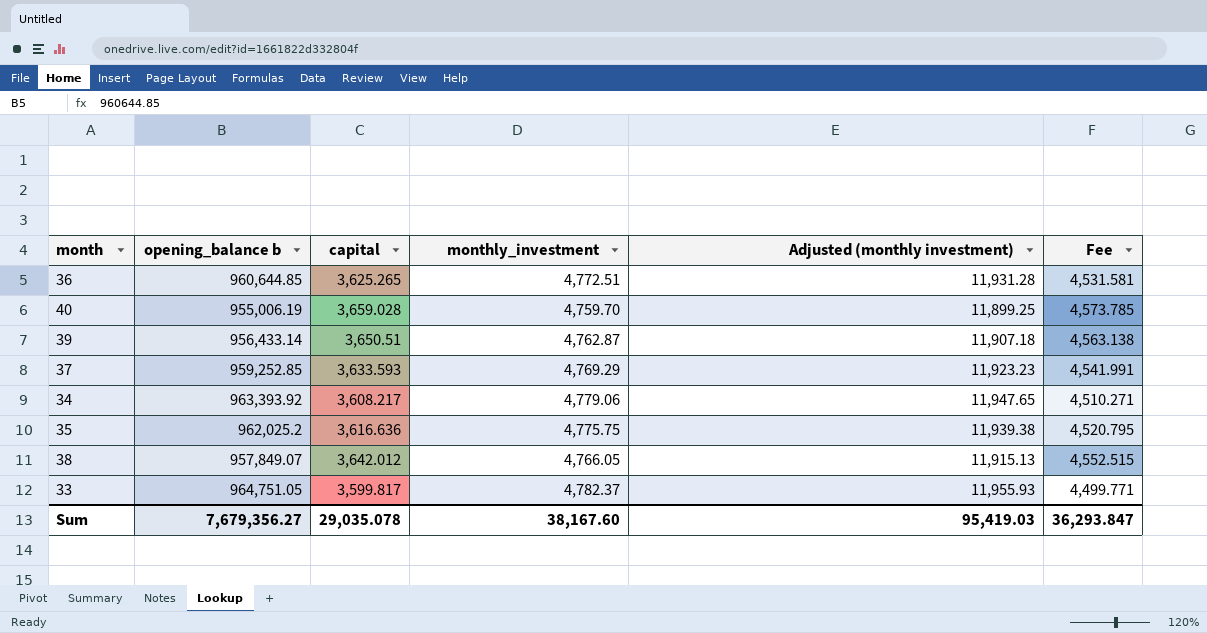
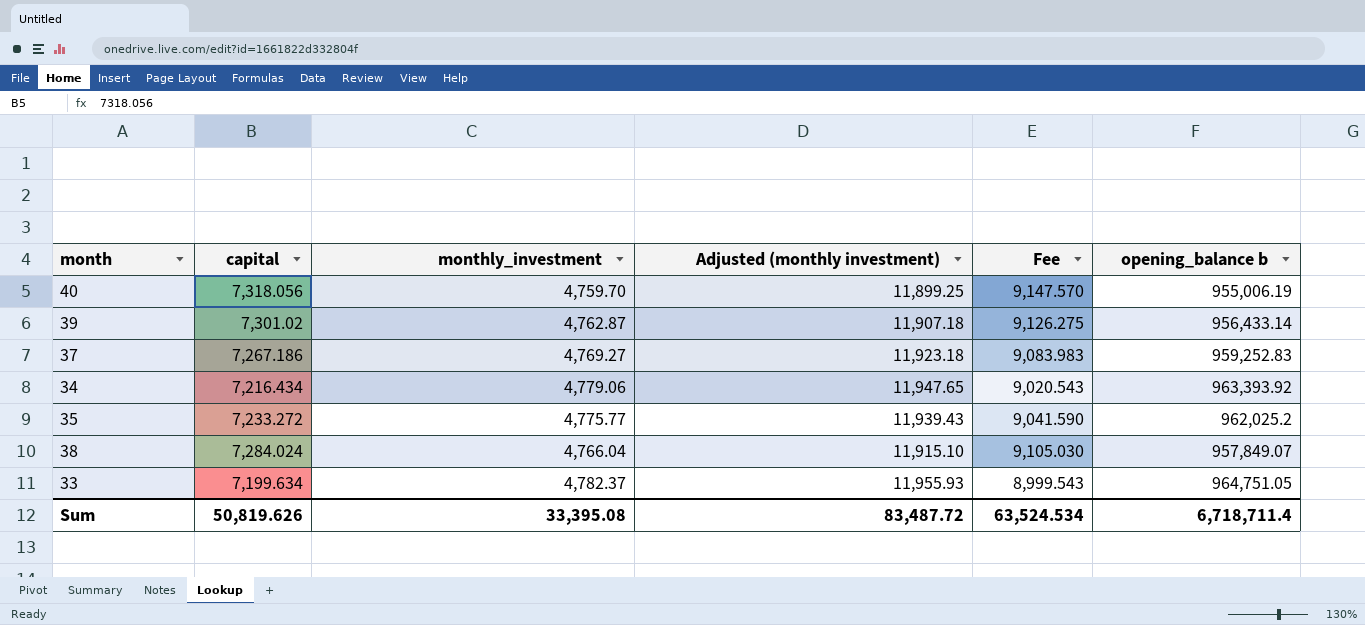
column opening_balance b | position: 2 -> 6
row 36: 960,644.85 | 3,625.265 | 4,772.51 | 11,931.28 | 4,531.581 -> none
40 | capital: 3,659.028 -> 7,318.056
40 | Fee: 4,573.785 -> 9,147.570
39 | capital: 3,650.51 -> 7,301.02
39 | Fee: 4,563.138 -> 9,126.275
37 | capital: 3,633.593 -> 7,267.186
37 | monthly_investment: 4,769.29 -> 4,769.27
37 | Adjusted (monthly investment): 11,923.23 -> 11,923.18
37 | Fee: 4,541.991 -> 9,083.983
37 | opening_balance b: 959,252.85 -> 959,252.83
34 | capital: 3,608.217 -> 7,216.434
34 | Fee: 4,510.271 -> 9,020.543
35 | capital: 3,616.636 -> 7,233.272
35 | monthly_investment: 4,775.75 -> 4,775.77
35 | Adjusted (monthly investment): 11,939.38 -> 11,939.43
35 | Fee: 4,520.795 -> 9,041.590
38 | capital: 3,642.012 -> 7,284.024
38 | monthly_investment: 4,766.05 -> 4,766.04
38 | Adjusted (monthly investment): 11,915.13 -> 11,915.10
38 | Fee: 4,552.515 -> 9,105.030
33 | capital: 3,599.817 -> 7,199.634
33 | Fee: 4,499.771 -> 8,999.543
Sum | capital: 29,035.078 -> 50,819.626
Sum | monthly_investment: 38,167.60 -> 33,395.08
Sum | Adjusted (monthly investment): 95,419.03 -> 83,487.72
Sum | Fee: 36,293.847 -> 63,524.534
Sum | opening_balance b: 7,679,356.27 -> 6,718,711.4

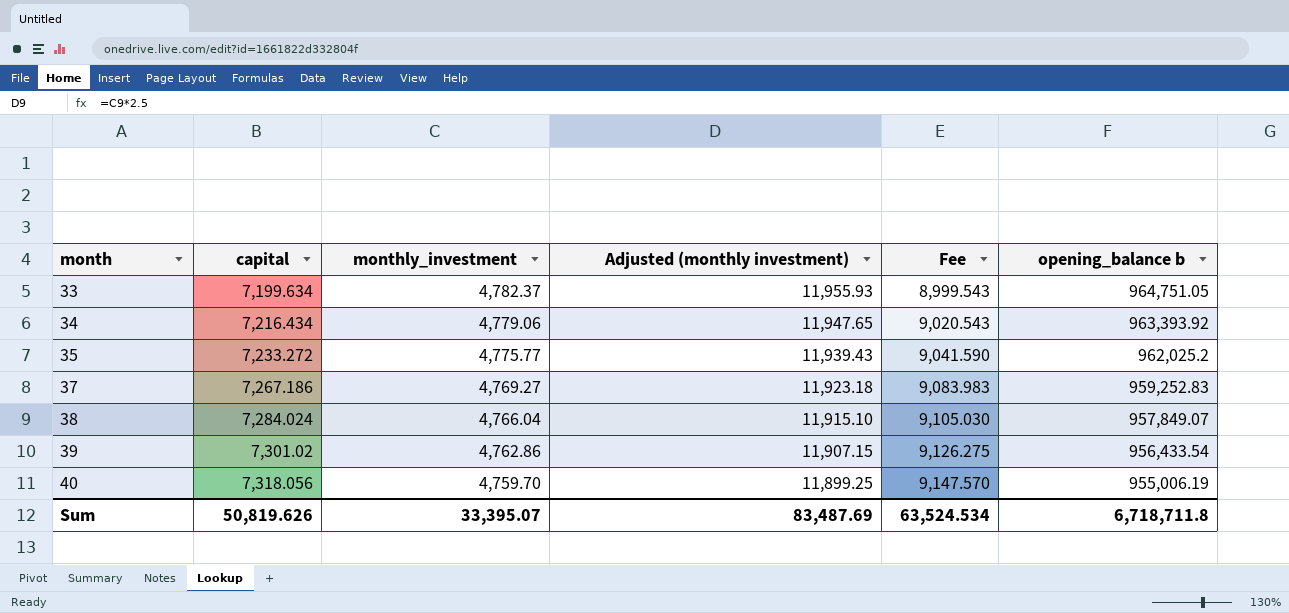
row order: none -> month ascending
39 | monthly_investment: 4,762.87 -> 4,762.86
39 | Adjusted (monthly investment): 11,907.18 -> 11,907.15
39 | opening_balance b: 956,433.14 -> 956,433.54
Sum | monthly_investment: 33,395.08 -> 33,395.07
Sum | Adjusted (monthly investment): 83,487.72 -> 83,487.69
Sum | opening_balance b: 6,718,711.4 -> 6,718,711.8

